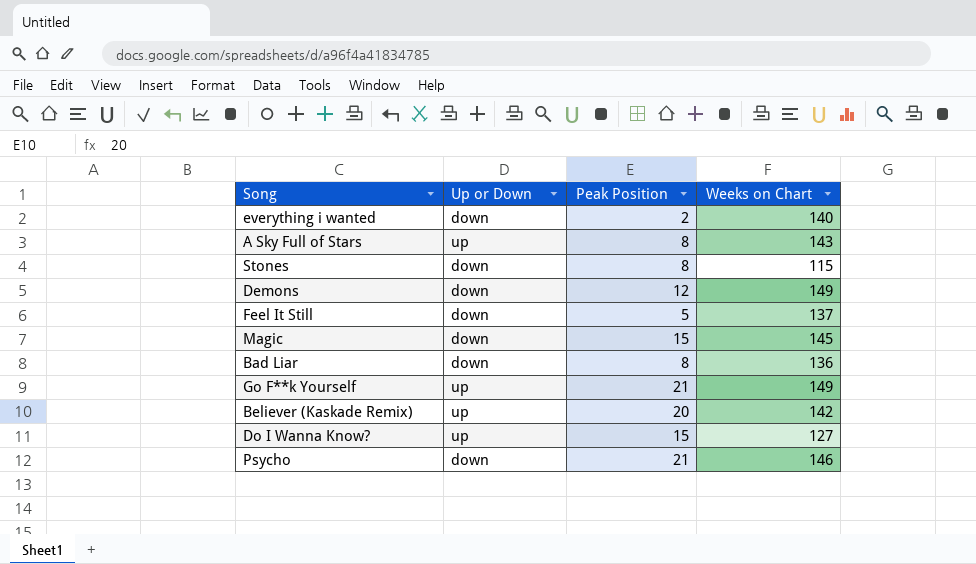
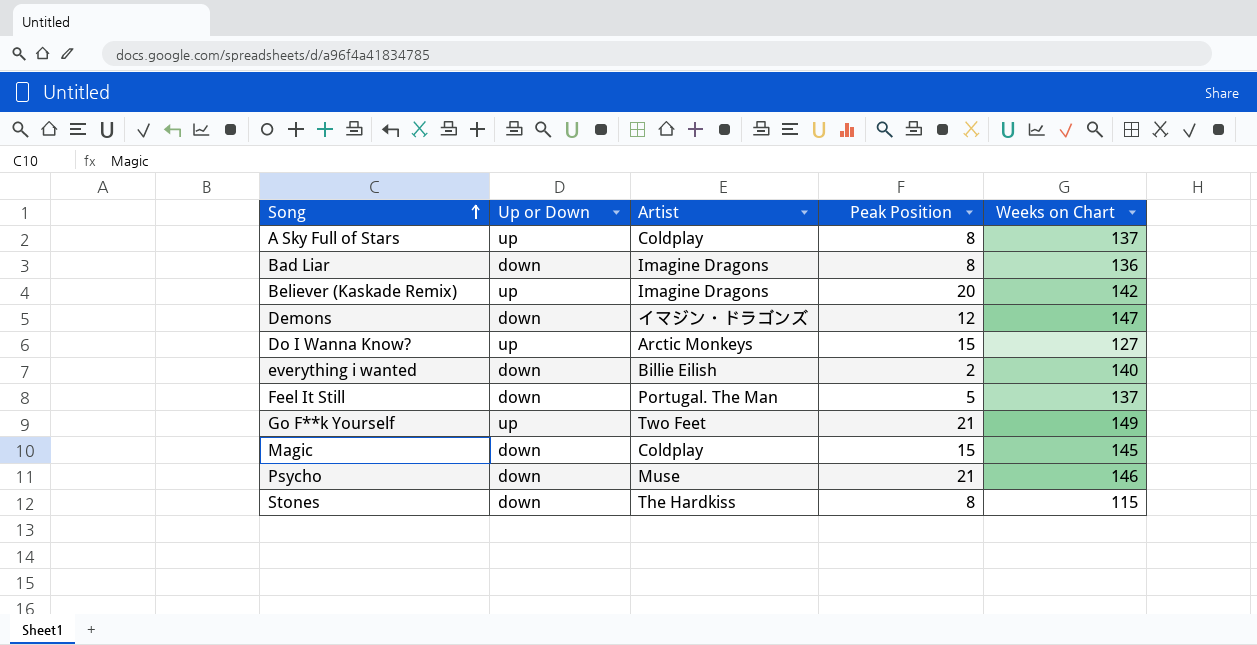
row order: none -> Song ascending
column Artist | position: none -> 3
A Sky Full of Stars | Weeks on Chart: 143 -> 137
Demons | Weeks on Chart: 149 -> 147

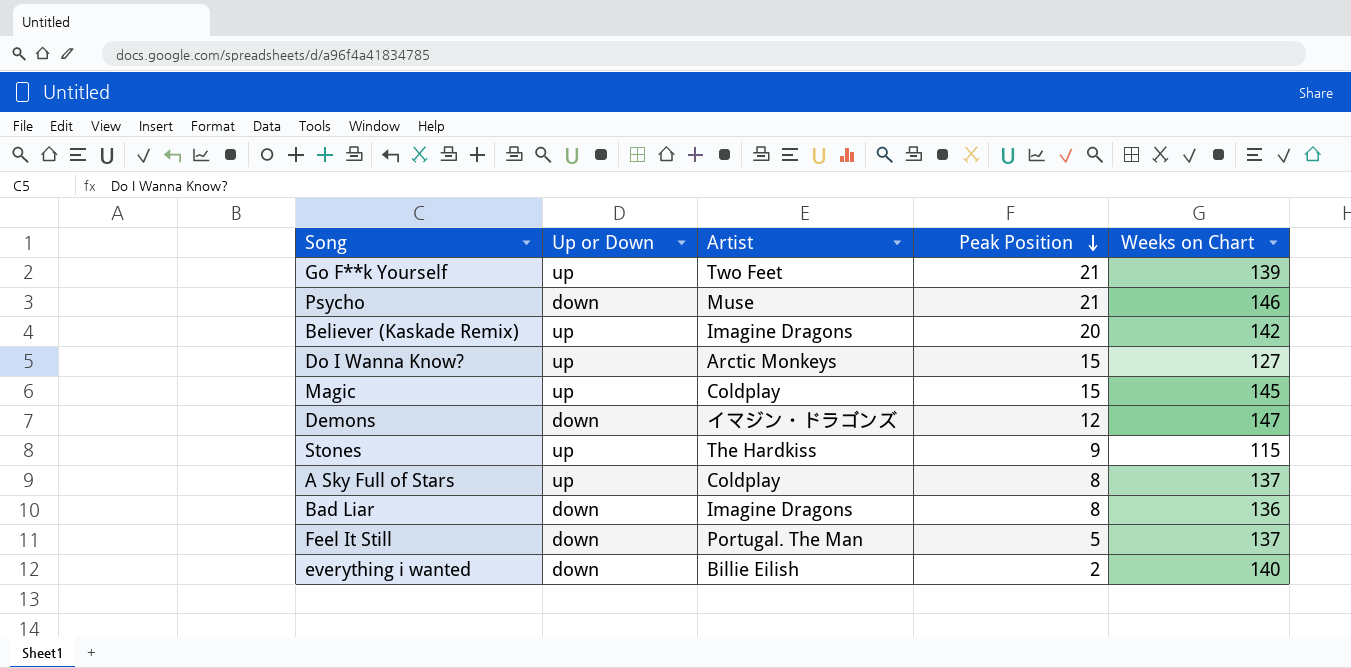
row order: Song ascending -> Peak Position descending
Go F**k Yourself | Weeks on Chart: 149 -> 139
Magic | Up or Down: down -> up
Stones | Up or Down: down -> up
Stones | Peak Position: 8 -> 9

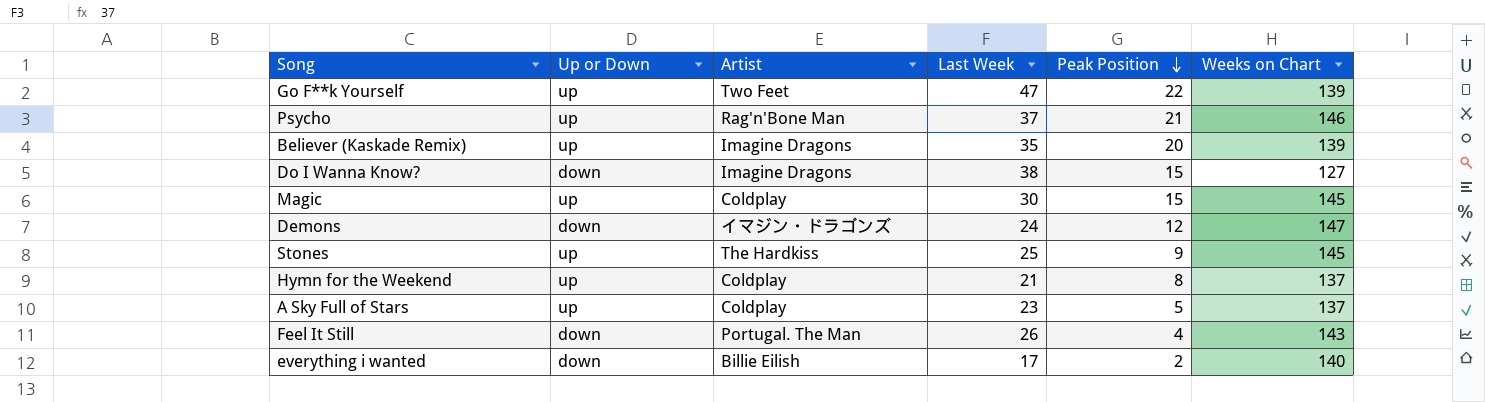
column Last Week | position: none -> 4
row Bad Liar: down | Imagine Dragons | 8 | 136 -> none
Go F**k Yourself | Peak Position: 21 -> 22
Psycho | Up or Down: down -> up
Psycho | Artist: Muse -> Rag'n'Bone Man
Believer (Kaskade Remix) | Weeks on Chart: 142 -> 139
Do I Wanna Know? | Up or Down: up -> down
Do I Wanna Know? | Artist: Arctic Monkeys -> Imagine Dragons
Stones | Weeks on Chart: 115 -> 145
row Hymn for the Weekend: none -> up | Coldplay | 21 | 8 | 137
A Sky Full of Stars | Peak Position: 8 -> 5
Feel It Still | Peak Position: 5 -> 4
Feel It Still | Weeks on Chart: 137 -> 143

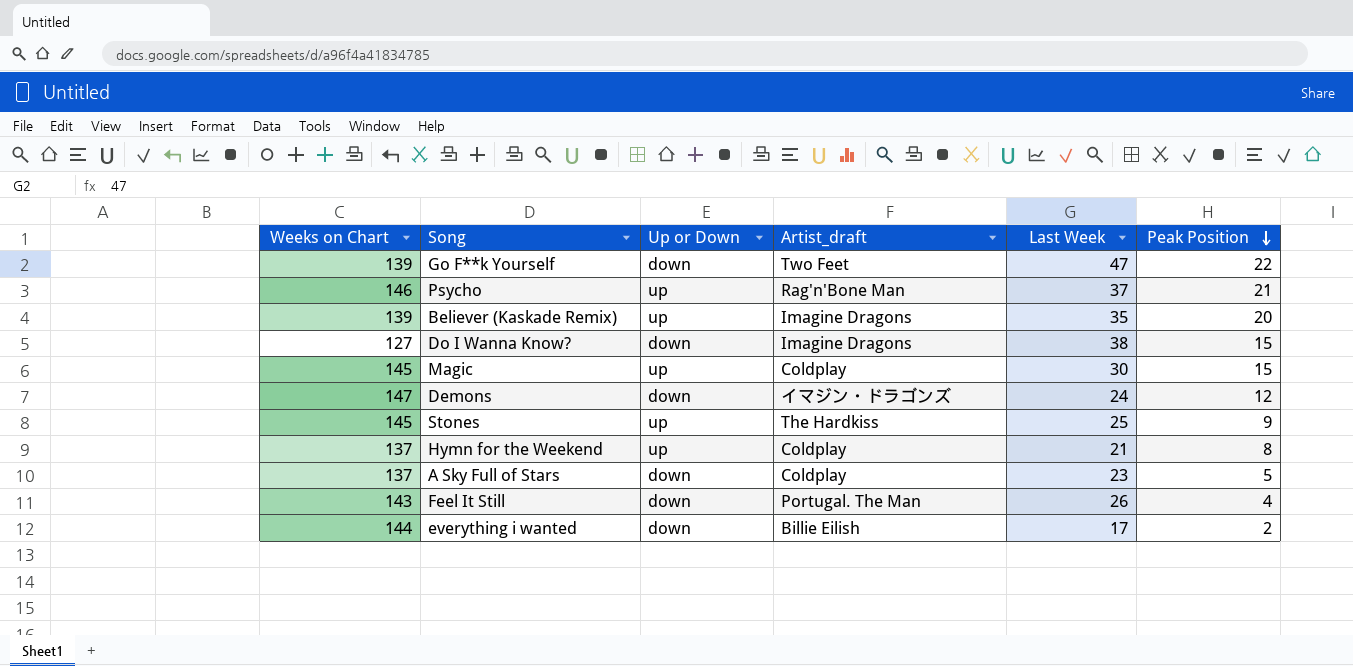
column Weeks on Chart | position: 6 -> 1
column name: Artist -> Artist_draft
Go F**k Yourself | Up or Down: up -> down
A Sky Full of Stars | Up or Down: up -> down
everything i wanted | Weeks on Chart: 140 -> 144

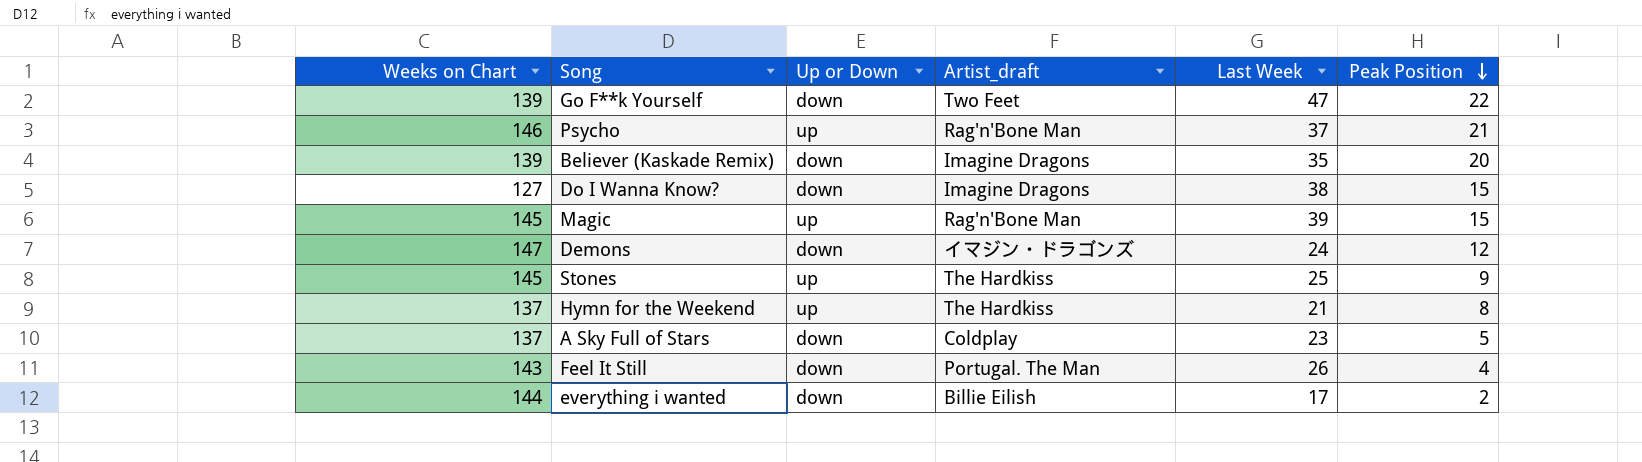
Believer (Kaskade Remix) | Up or Down: up -> down
Magic | Artist_draft: Coldplay -> Rag'n'Bone Man
Magic | Last Week: 30 -> 39
Hymn for the Weekend | Artist_draft: Coldplay -> The Hardkiss

